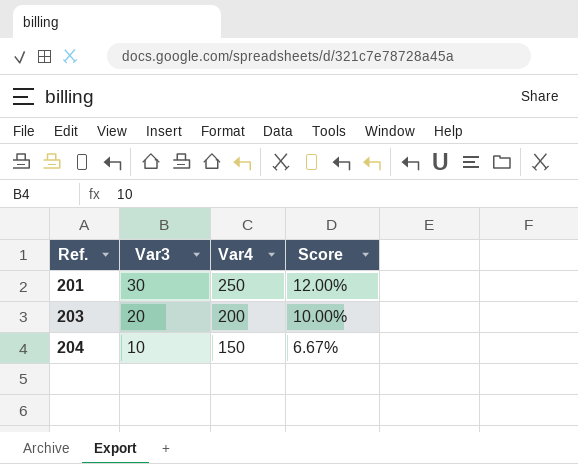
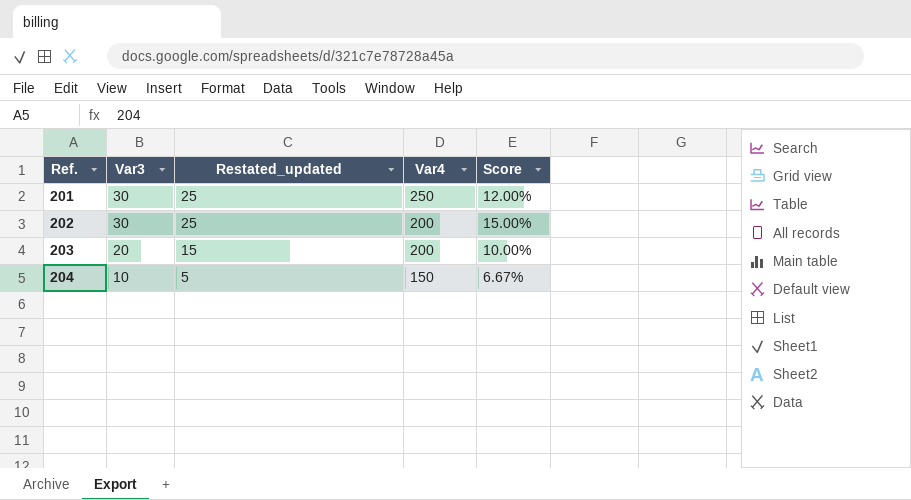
column Restated_updated | formula: none -> [Var3] - 5
row 202: none -> 30 | 25 | 200 | 15.00%

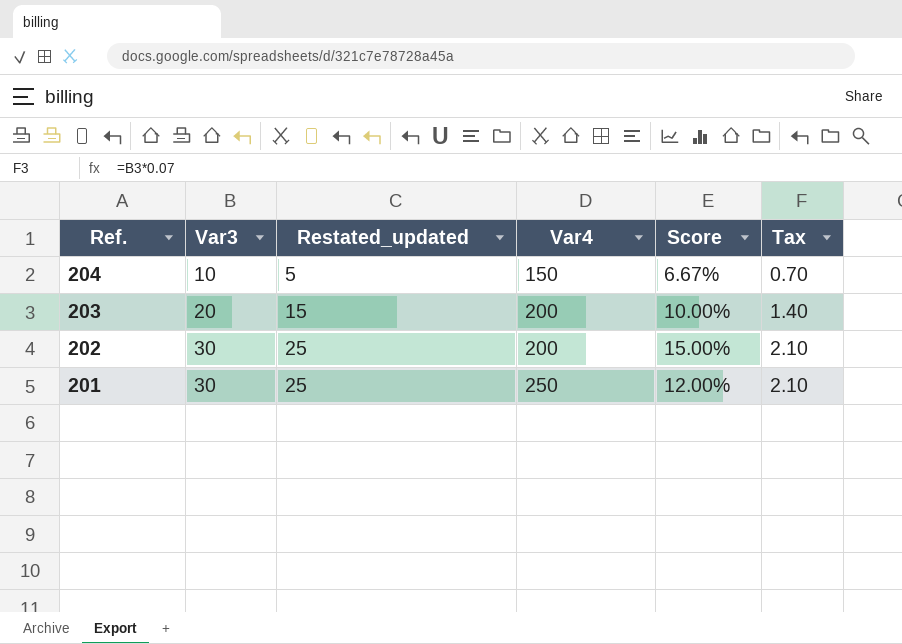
row order: Ref. ascending -> Ref. descending
column Tax | formula: none -> [Var3] * 0.07

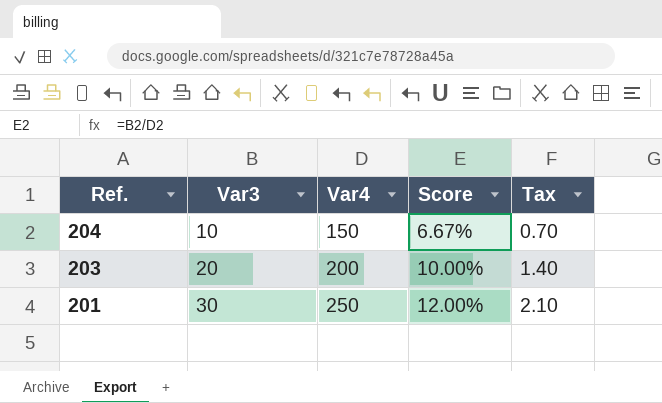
column Restated_updated | formula: [Var3] - 5 -> none
row 202: 30 | 25 | 200 | 15.00% | 2.10 -> none

